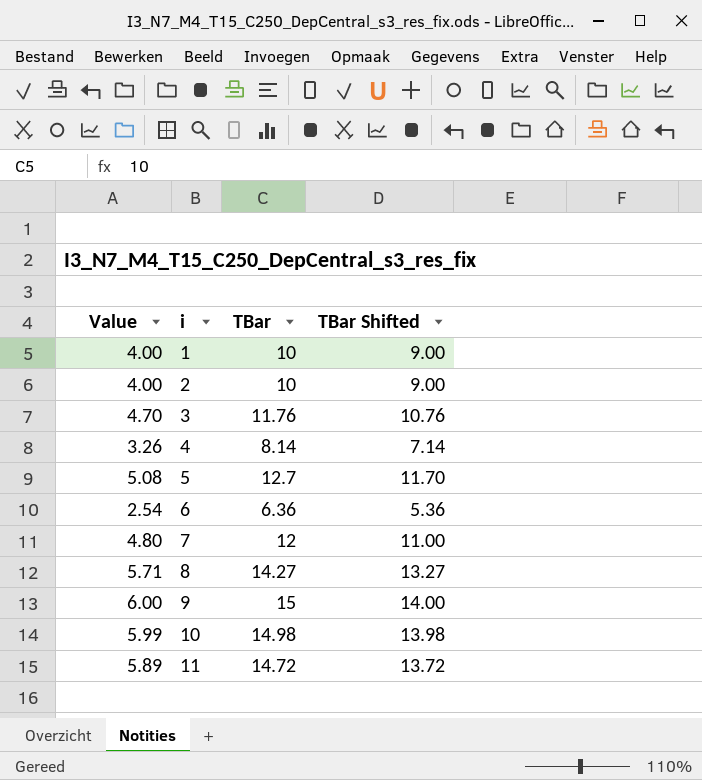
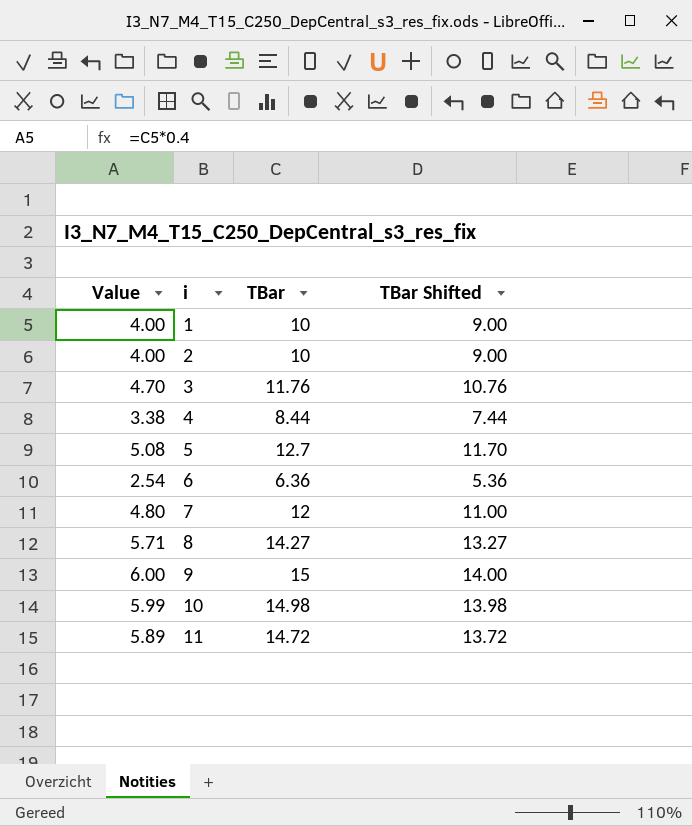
4 | Value: 3.26 -> 3.38
4 | TBar: 8.14 -> 8.44
4 | TBar Shifted: 7.14 -> 7.44

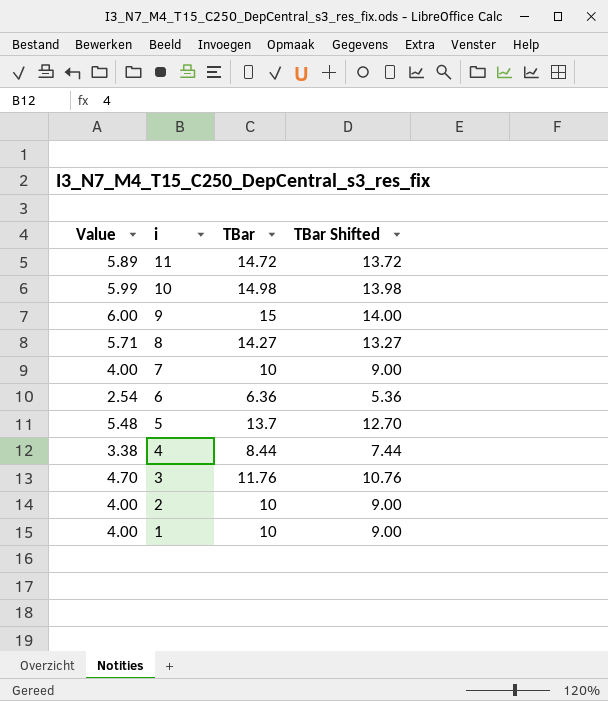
row order: i ascending -> i descending
7 | Value: 4.80 -> 4.00
7 | TBar: 12 -> 10
7 | TBar Shifted: 11.00 -> 9.00
5 | Value: 5.08 -> 5.48
5 | TBar: 12.7 -> 13.7
5 | TBar Shifted: 11.70 -> 12.70

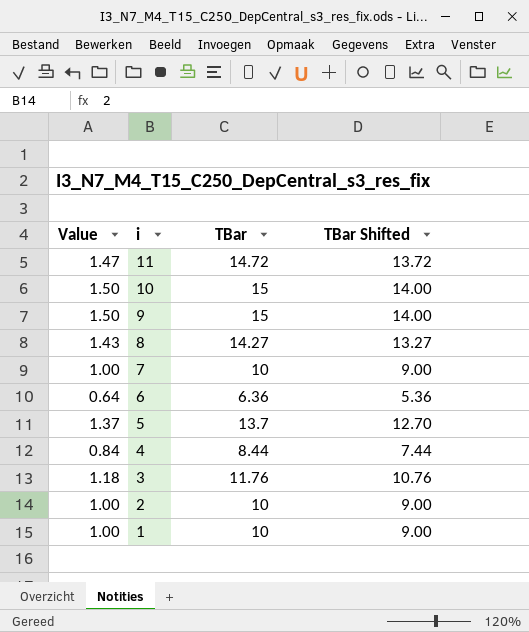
column Value | formula: [TBar] * 0.4 -> [TBar] * 0.1
10 | TBar: 14.98 -> 15
10 | TBar Shifted: 13.98 -> 14.00

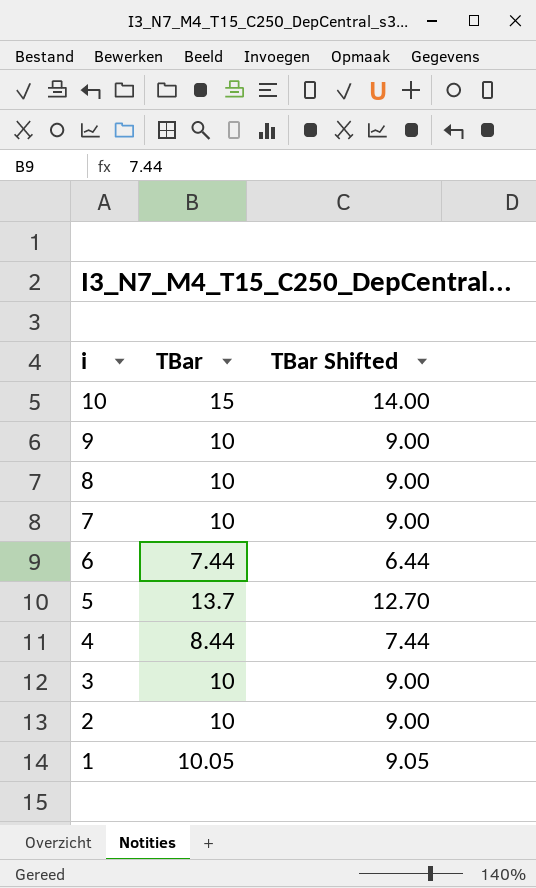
column Value | formula: [TBar] * 0.1 -> none
row 11: 1.47 | 14.72 | 13.72 -> none
9 | TBar: 15 -> 10
9 | TBar Shifted: 14.00 -> 9.00
8 | TBar: 14.27 -> 10
8 | TBar Shifted: 13.27 -> 9.00
6 | TBar: 6.36 -> 7.44
6 | TBar Shifted: 5.36 -> 6.44
3 | TBar: 11.76 -> 10
3 | TBar Shifted: 10.76 -> 9.00
1 | TBar: 10 -> 10.05
1 | TBar Shifted: 9.00 -> 9.05

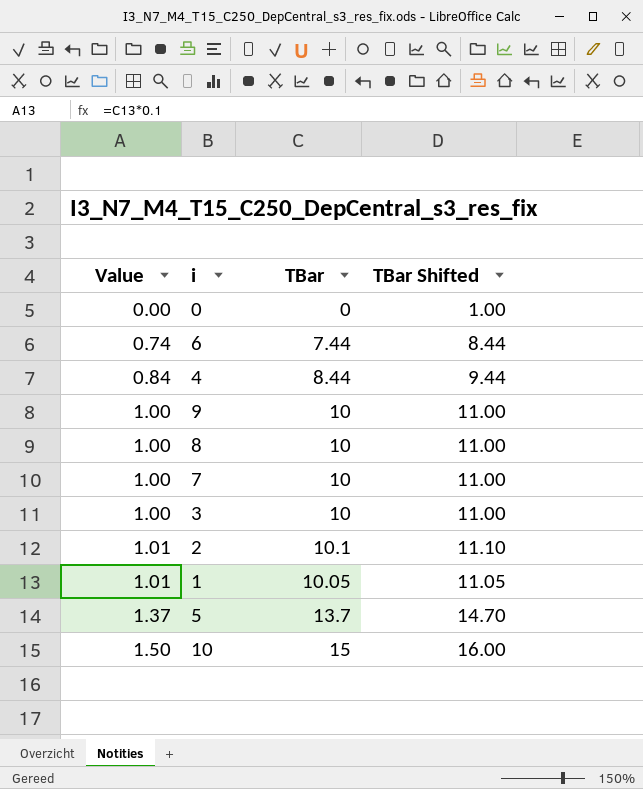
row order: i descending -> Value ascending
column Value | formula: none -> [TBar] * 0.1
column TBar Shifted | formula: [TBar] - 1 -> [TBar] + 1
row 0: none -> 0.00 | 0 | 1.00
2 | TBar: 10 -> 10.1

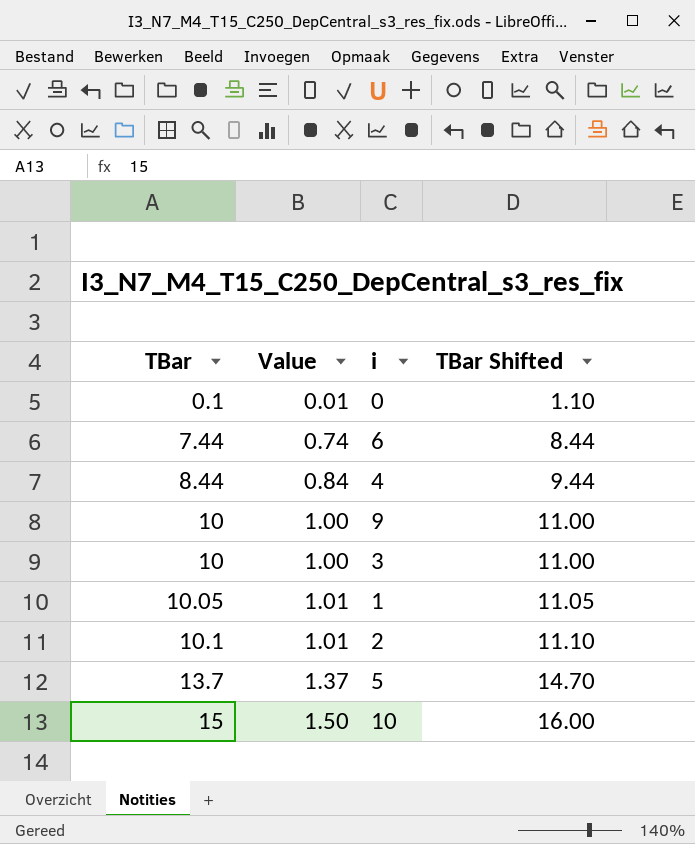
row order: Value ascending -> TBar ascending
column TBar | position: 3 -> 1
row 8: 1.00 | 10 | 11.00 -> none
row 7: 1.00 | 10 | 11.00 -> none
0 | TBar: 0 -> 0.1
0 | Value: 0.00 -> 0.01
0 | TBar Shifted: 1.00 -> 1.10

